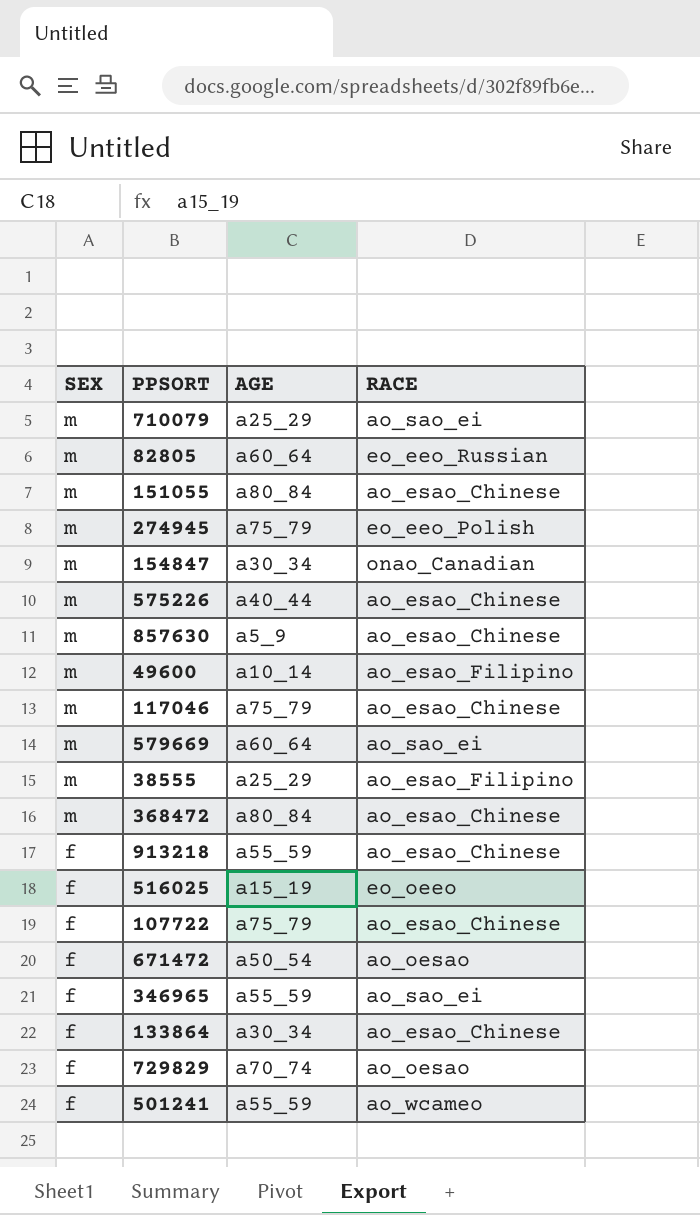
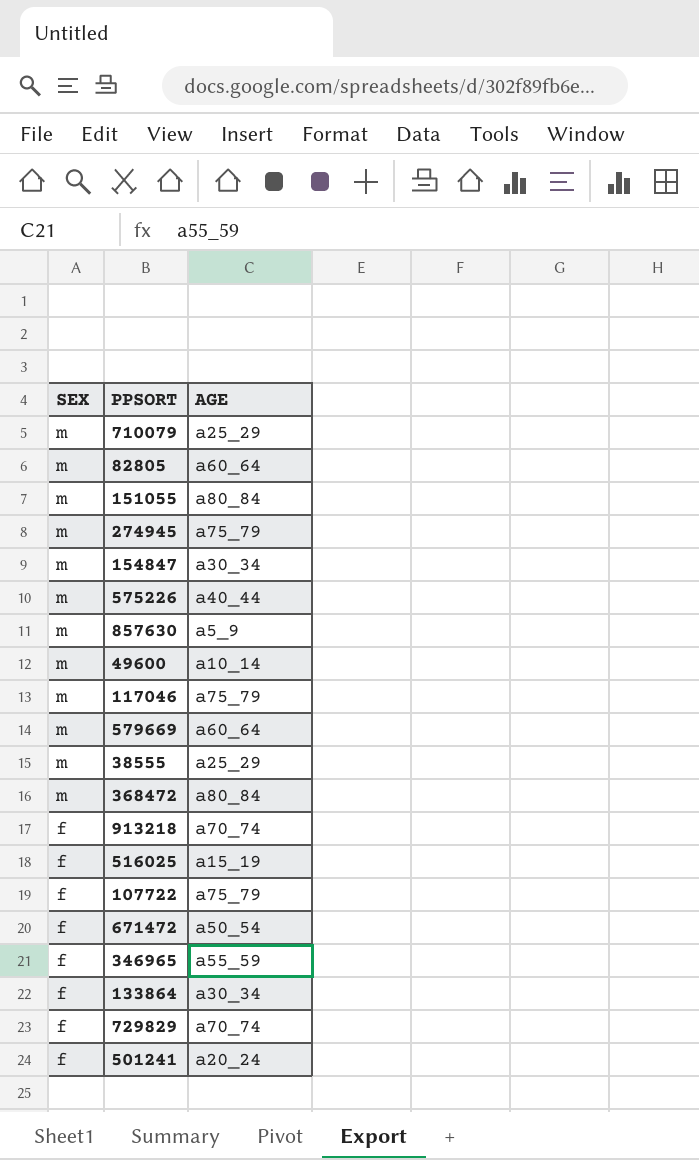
column RACE | position: 4 -> none
913218 | AGE: a55_59 -> a70_74
501241 | AGE: a55_59 -> a20_24

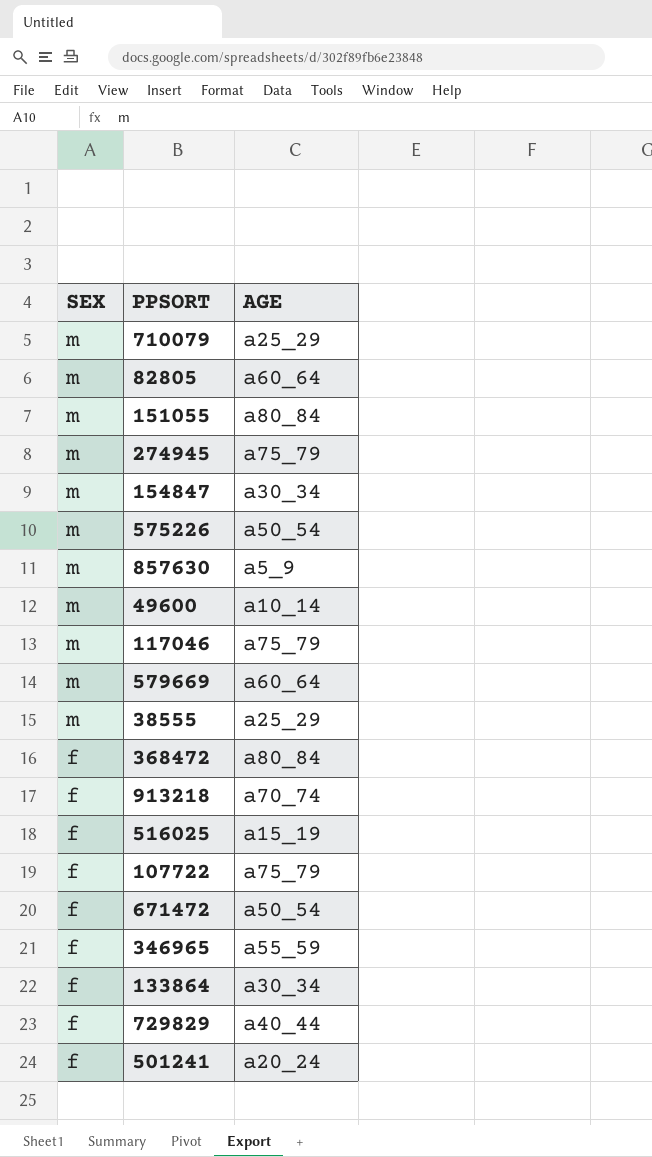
575226 | AGE: a40_44 -> a50_54
368472 | SEX: m -> f
729829 | AGE: a70_74 -> a40_44

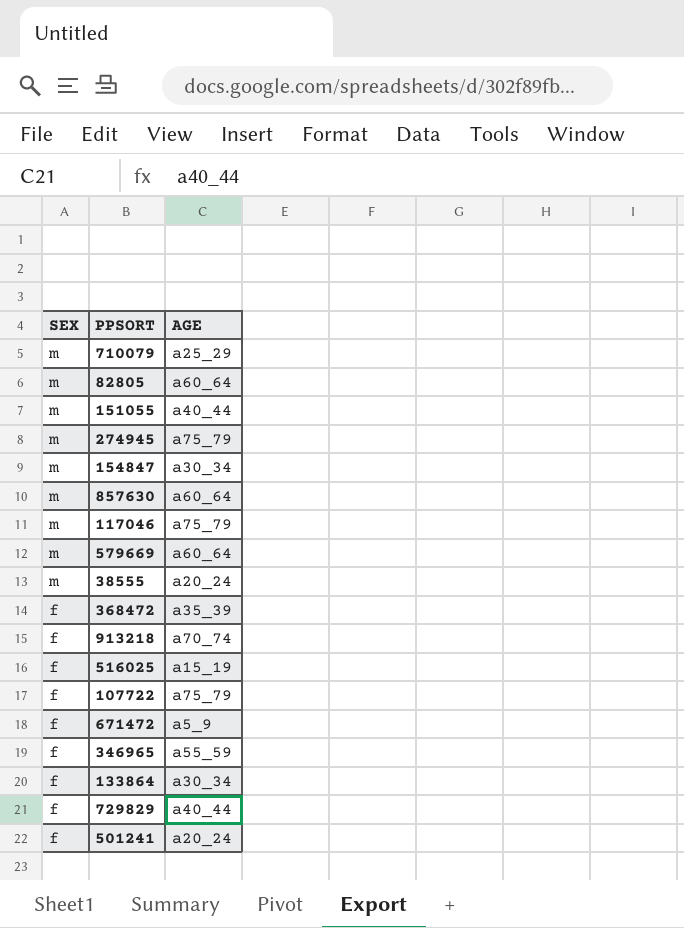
row 575226: m | a50_54 -> none
row 49600: m | a10_14 -> none
151055 | AGE: a80_84 -> a40_44
857630 | AGE: a5_9 -> a60_64
38555 | AGE: a25_29 -> a20_24
368472 | AGE: a80_84 -> a35_39
671472 | AGE: a50_54 -> a5_9

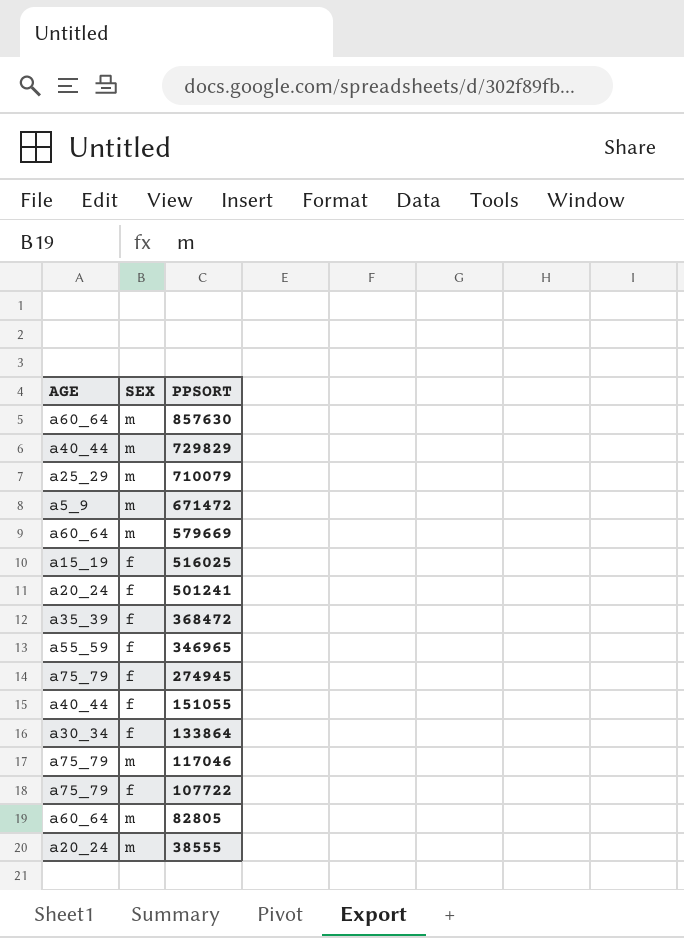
row order: SEX descending -> PPSORT descending
column AGE | position: 3 -> 1
row 154847: m | a30_34 -> none
row 913218: f | a70_74 -> none
729829 | SEX: f -> m
671472 | SEX: f -> m
274945 | SEX: m -> f
151055 | SEX: m -> f

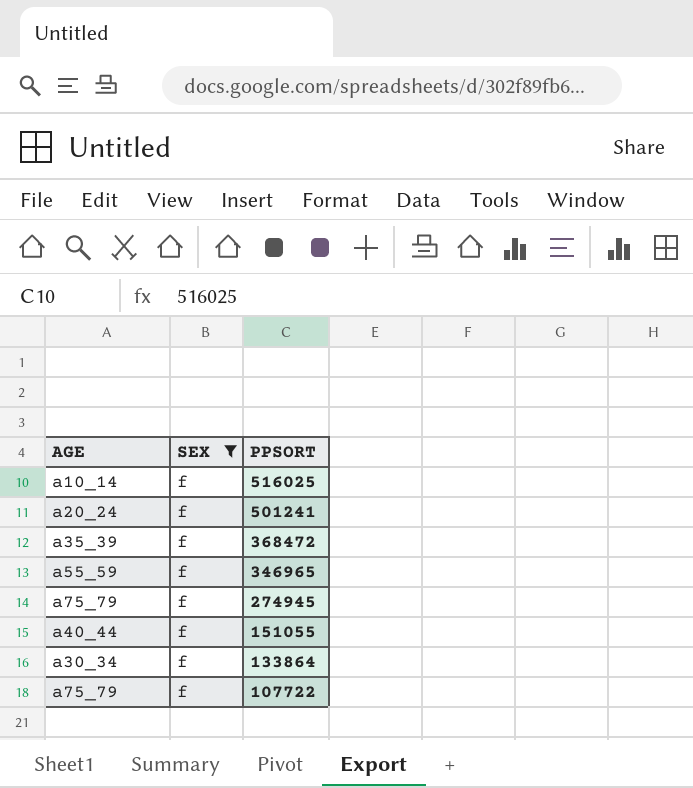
filter: none -> SEX = f
516025 | AGE: a15_19 -> a10_14

